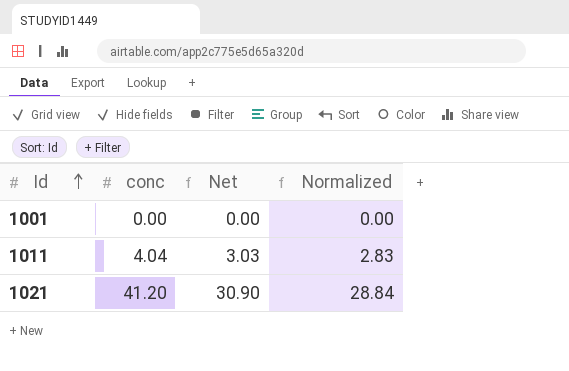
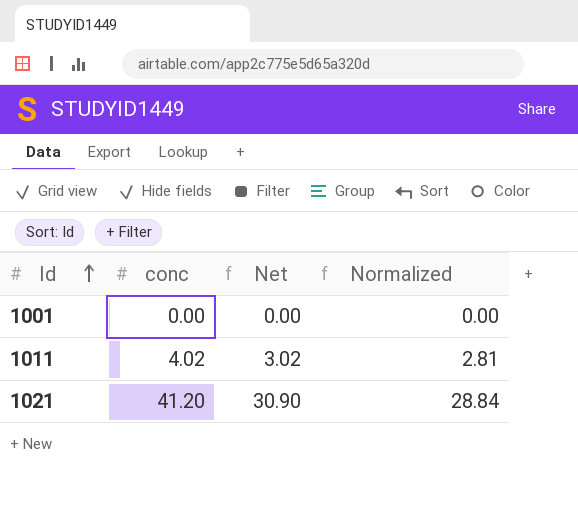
1011 | conc: 4.04 -> 4.02
1011 | Net: 3.03 -> 3.02
1011 | Normalized: 2.83 -> 2.81

